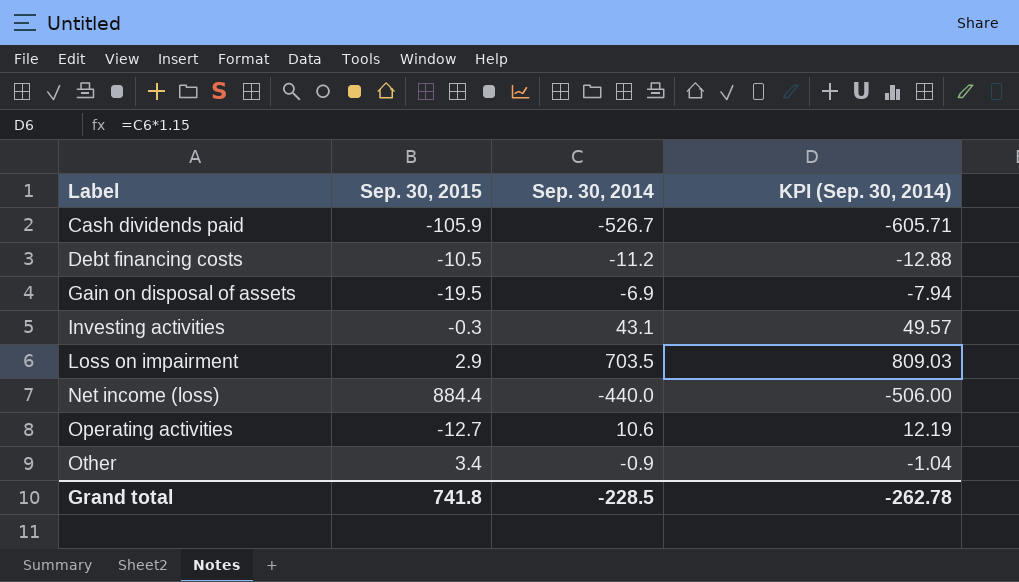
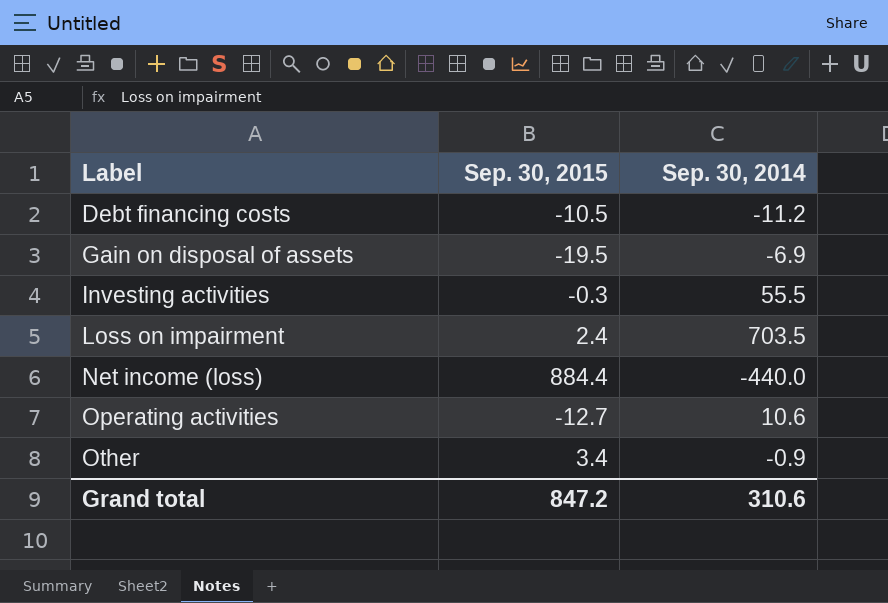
column KPI (Sep. 30, 2014) | formula: [Sep. 30, 2014] * 1.15 -> none
row Cash dividends paid: -105.9 | -526.7 | -605.71 -> none
Investing activities | Sep. 30, 2014: 43.1 -> 55.5
Loss on impairment | Sep. 30, 2015: 2.9 -> 2.4
Grand total | Sep. 30, 2015: 741.8 -> 847.2
Grand total | Sep. 30, 2014: -228.5 -> 310.6

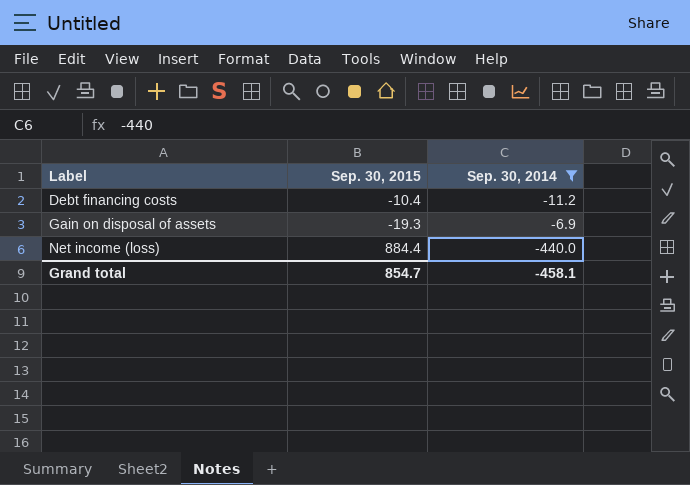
filter: none -> Sep. 30, 2014 <= -6.9
Debt financing costs | Sep. 30, 2015: -10.5 -> -10.4
Gain on disposal of assets | Sep. 30, 2015: -19.5 -> -19.3
Grand total | Sep. 30, 2015: 847.2 -> 854.7
Grand total | Sep. 30, 2014: 310.6 -> -458.1

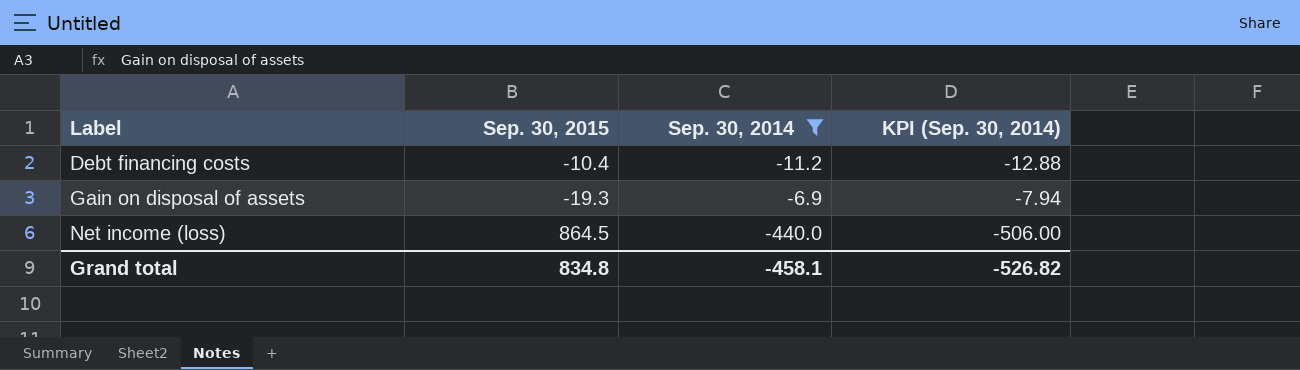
column KPI (Sep. 30, 2014) | formula: none -> [Sep. 30, 2014] * 1.15
Net income (loss) | Sep. 30, 2015: 884.4 -> 864.5
Grand total | Sep. 30, 2015: 854.7 -> 834.8

